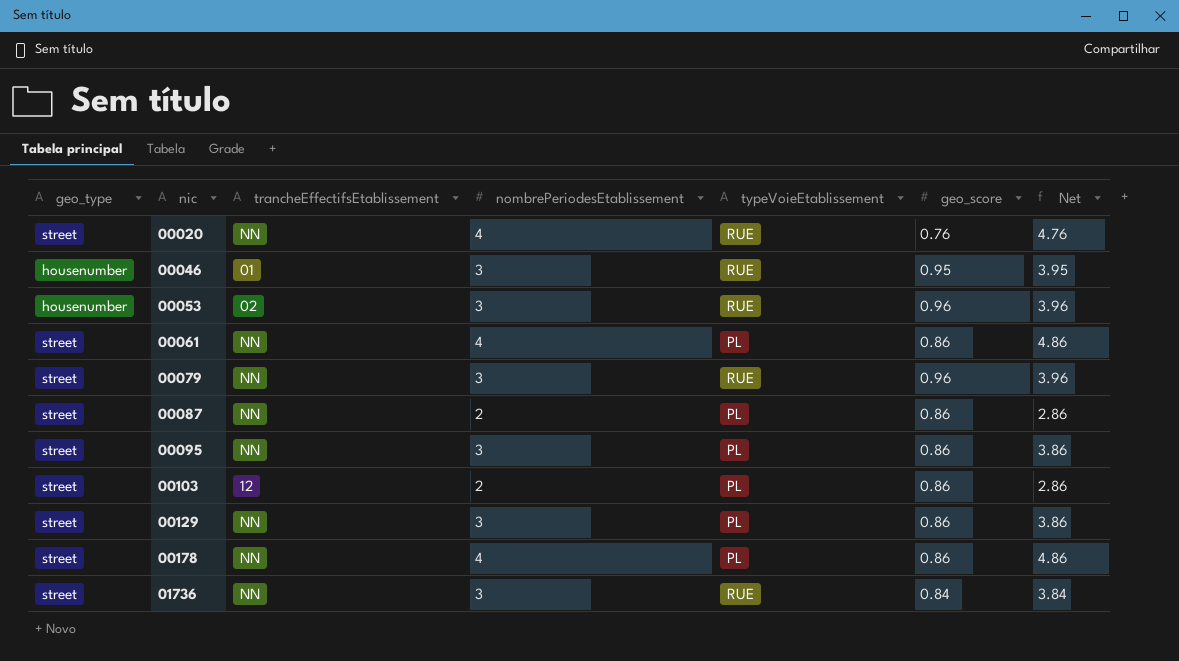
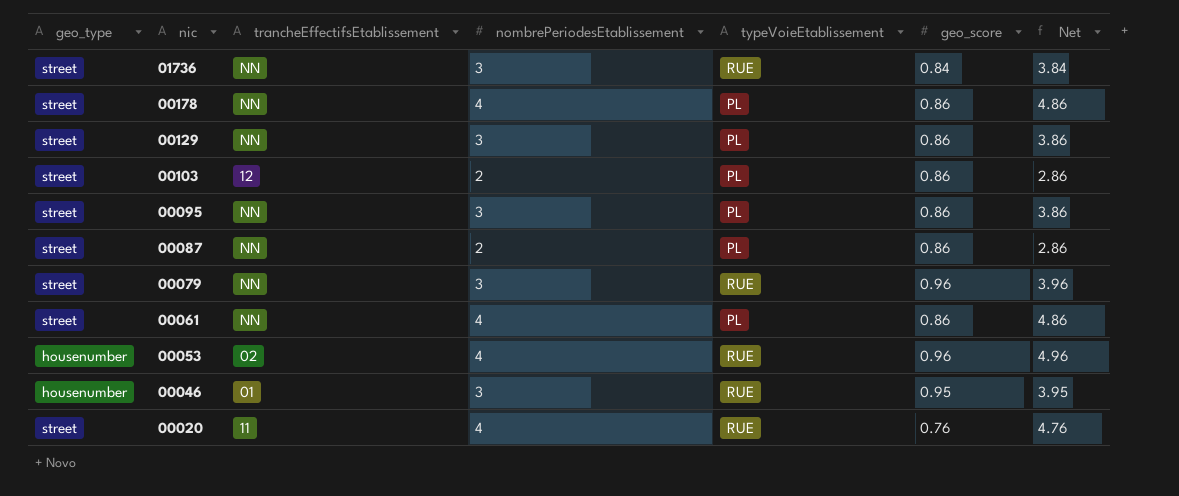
row order: nic ascending -> nic descending
00053 | nombrePeriodesEtablissement: 3 -> 4
00053 | Net: 3.96 -> 4.96
00020 | trancheEffectifsEtablissement: NN -> 11

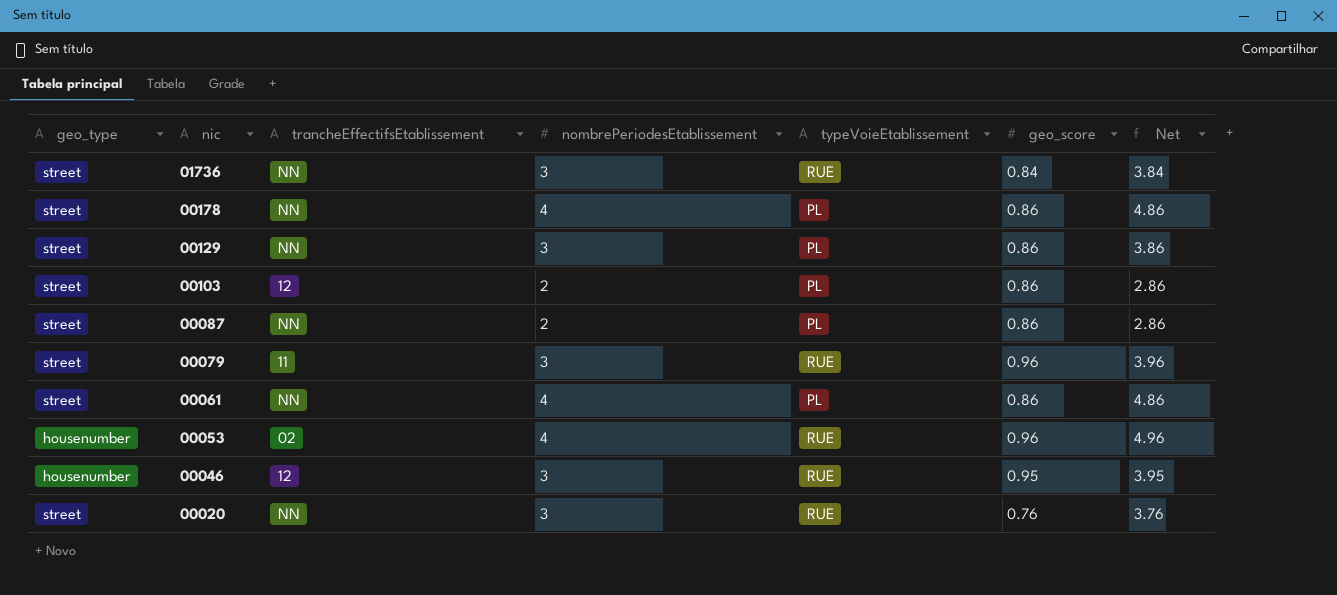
row 00095: street | NN | 3 | PL | 0.86 | 3.86 -> none
00079 | trancheEffectifsEtablissement: NN -> 11
00046 | trancheEffectifsEtablissement: 01 -> 12
00020 | trancheEffectifsEtablissement: 11 -> NN
00020 | nombrePeriodesEtablissement: 4 -> 3
00020 | Net: 4.76 -> 3.76

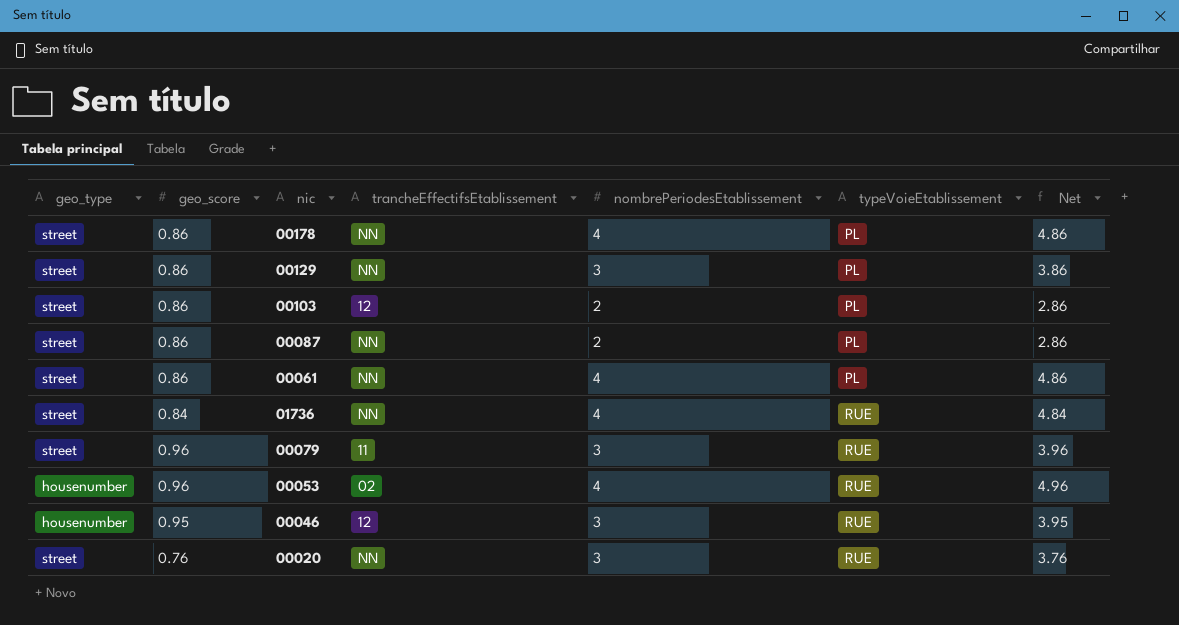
row order: nic descending -> typeVoieEtablissement ascending
column geo_score | position: 6 -> 2
01736 | nombrePeriodesEtablissement: 3 -> 4
01736 | Net: 3.84 -> 4.84

